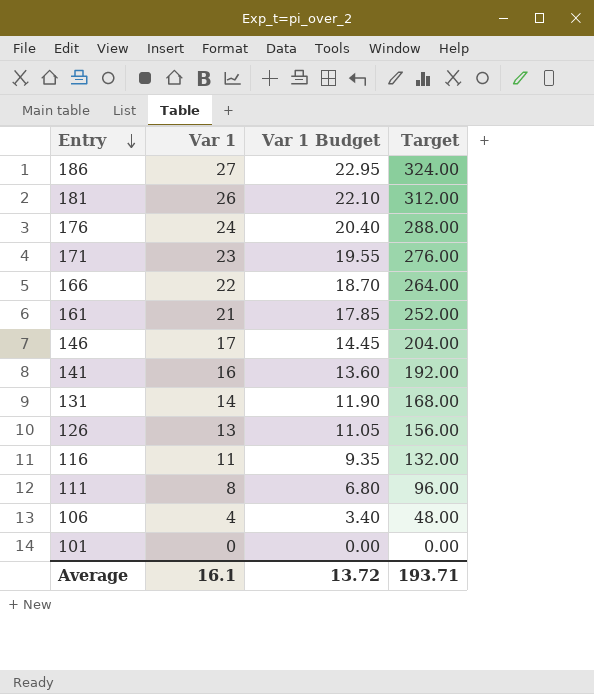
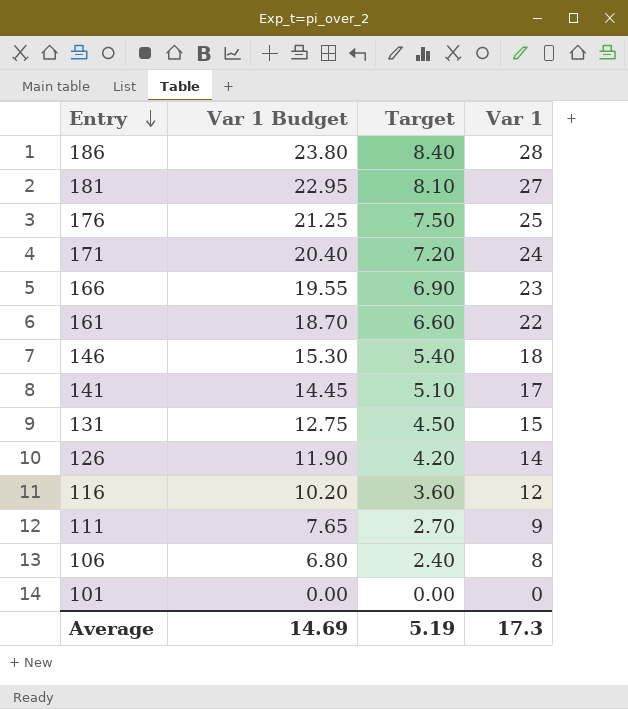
column Target | formula: [Var 1] * 12 -> [Var 1] * 0.3
column Var 1 | position: 2 -> 4
186 | Var 1 Budget: 22.95 -> 23.80
186 | Var 1: 27 -> 28
181 | Var 1 Budget: 22.10 -> 22.95
181 | Var 1: 26 -> 27
176 | Var 1 Budget: 20.40 -> 21.25
176 | Var 1: 24 -> 25
171 | Var 1 Budget: 19.55 -> 20.40
171 | Var 1: 23 -> 24
166 | Var 1 Budget: 18.70 -> 19.55
166 | Var 1: 22 -> 23
161 | Var 1 Budget: 17.85 -> 18.70
161 | Var 1: 21 -> 22
146 | Var 1 Budget: 14.45 -> 15.30
146 | Var 1: 17 -> 18
141 | Var 1 Budget: 13.60 -> 14.45
141 | Var 1: 16 -> 17
131 | Var 1 Budget: 11.90 -> 12.75
131 | Var 1: 14 -> 15
126 | Var 1 Budget: 11.05 -> 11.90
126 | Var 1: 13 -> 14
116 | Var 1 Budget: 9.35 -> 10.20
116 | Var 1: 11 -> 12
111 | Var 1 Budget: 6.80 -> 7.65
111 | Var 1: 8 -> 9
106 | Var 1 Budget: 3.40 -> 6.80
106 | Var 1: 4 -> 8
Average | Var 1 Budget: 13.72 -> 14.69
Average | Target: 193.71 -> 5.19
Average | Var 1: 16.1 -> 17.3

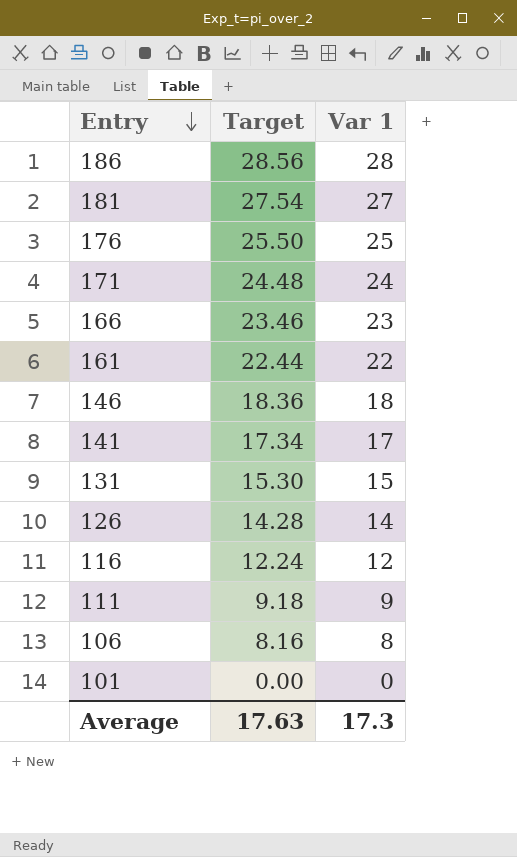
column Var 1 Budget | formula: [Var 1] * 0.85 -> none
column Target | formula: [Var 1] * 0.3 -> [Var 1] * 1.02
Average | Target: 5.19 -> 17.63

